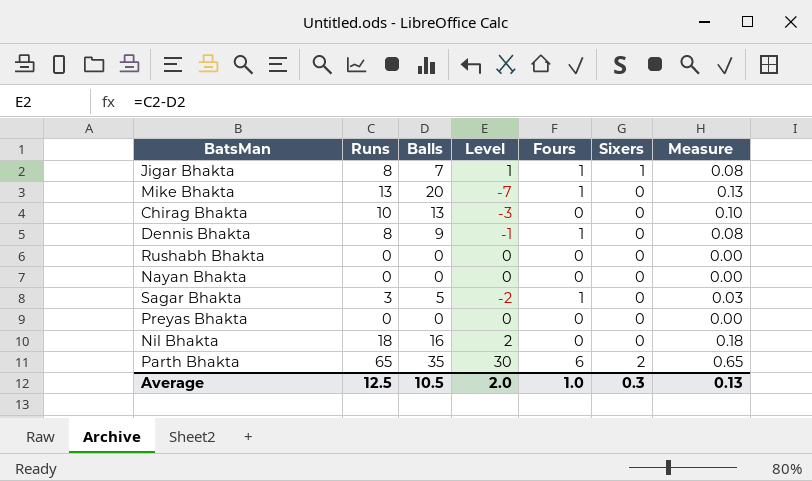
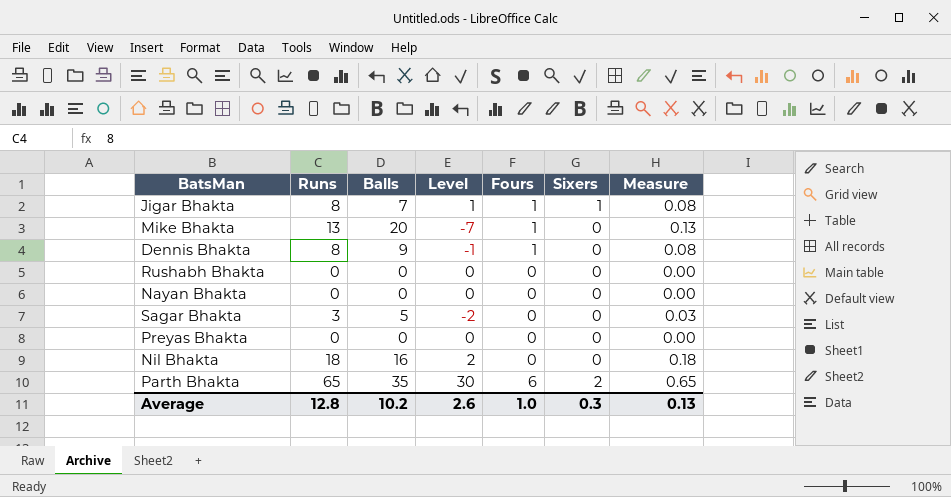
row Chirag Bhakta: 10 | 13 | -3 | 0 | 0 | 0.10 -> none
Sagar Bhakta | Fours: 1 -> 0
Average | Runs: 12.5 -> 12.8
Average | Balls: 10.5 -> 10.2
Average | Level: 2.0 -> 2.6

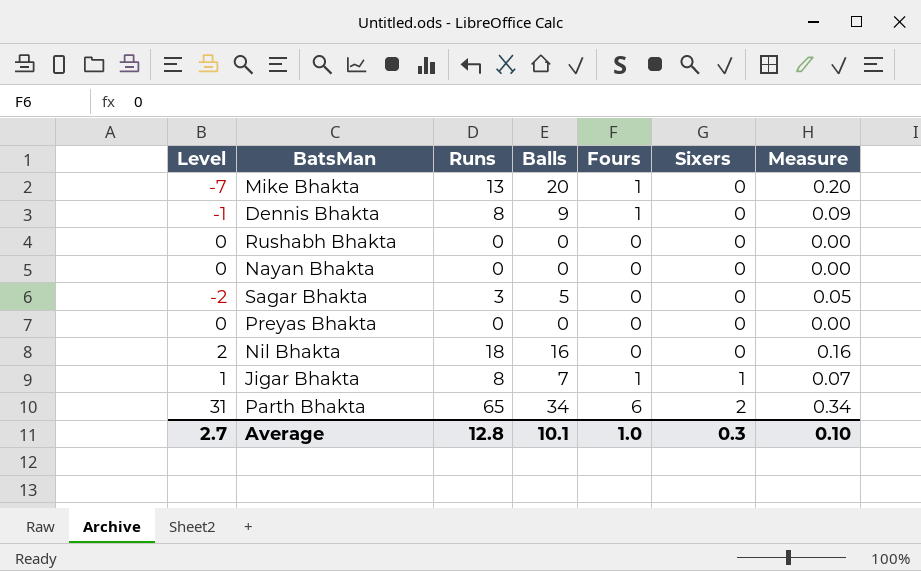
row order: none -> Sixers ascending
column Level | position: 4 -> 1
column Measure | formula: [Runs] * 0.01 -> [Balls] * 0.01
Parth Bhakta | Level: 30 -> 31
Parth Bhakta | Balls: 35 -> 34
Average | Level: 2.6 -> 2.7
Average | Balls: 10.2 -> 10.1
Average | Measure: 0.13 -> 0.10

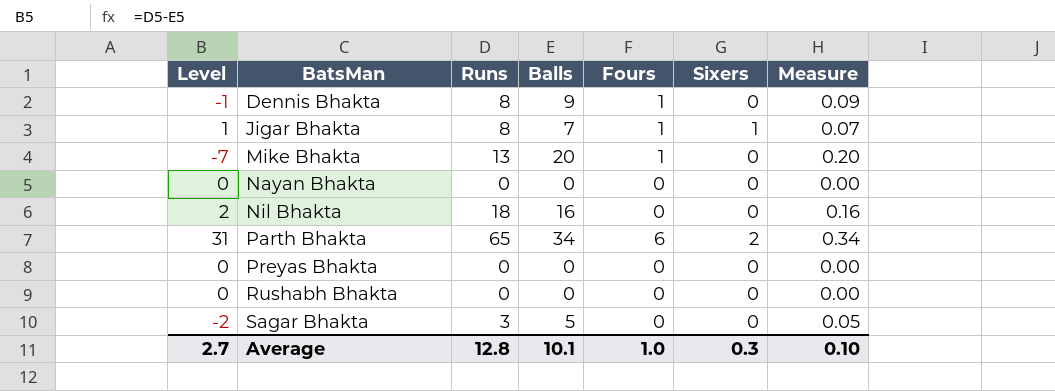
row order: Sixers ascending -> BatsMan ascending

